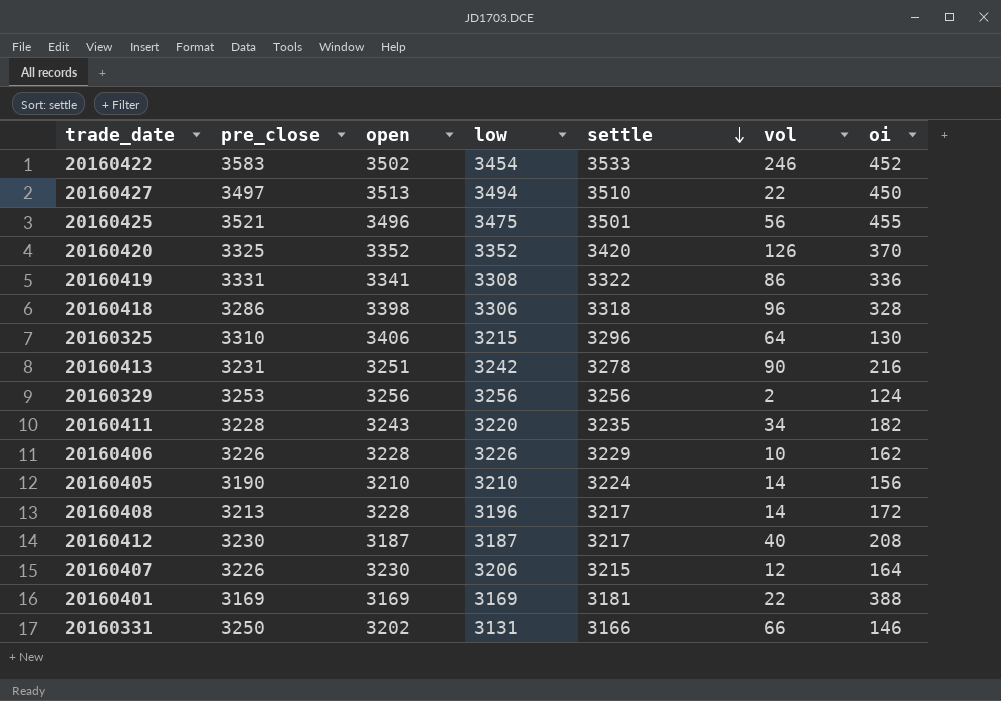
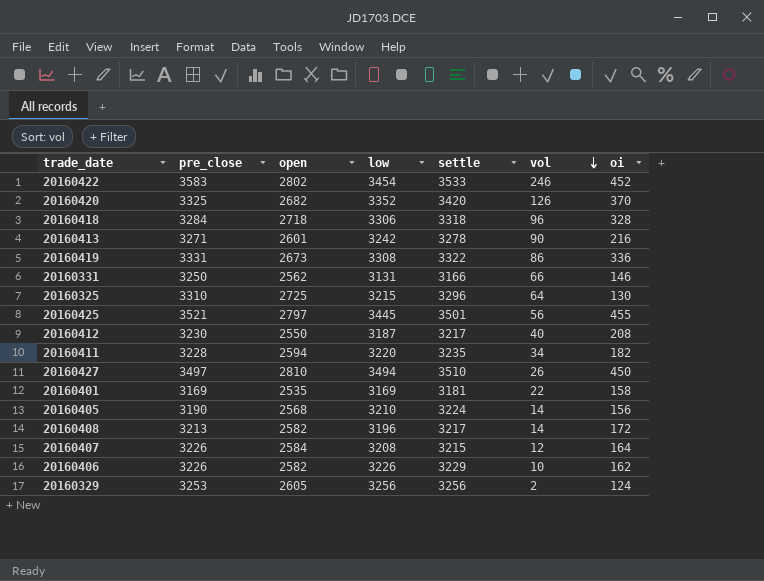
row order: settle descending -> vol descending
20160422 | open: 3502 -> 2802
20160420 | open: 3352 -> 2682
20160418 | pre_close: 3286 -> 3284
20160418 | open: 3398 -> 2718
20160413 | pre_close: 3231 -> 3271
20160413 | open: 3251 -> 2601
20160419 | open: 3341 -> 2673
20160331 | open: 3202 -> 2562
20160325 | open: 3406 -> 2725
20160425 | open: 3496 -> 2797
20160425 | low: 3475 -> 3445
20160412 | open: 3187 -> 2550
20160411 | open: 3243 -> 2594
20160427 | open: 3513 -> 2810
20160427 | vol: 22 -> 26
20160401 | open: 3169 -> 2535
20160401 | oi: 388 -> 158
20160405 | open: 3210 -> 2568
20160408 | open: 3228 -> 2582
20160407 | open: 3230 -> 2584
20160407 | low: 3206 -> 3208
20160406 | open: 3228 -> 2582
20160329 | open: 3256 -> 2605

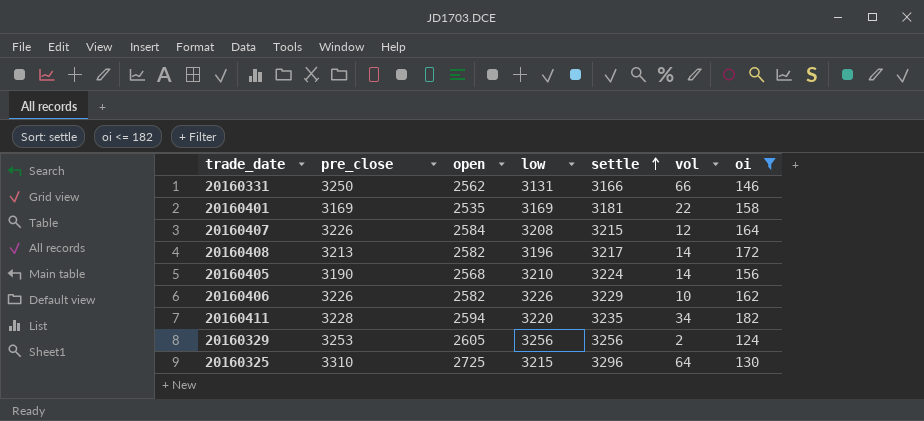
filter: none -> oi <= 182
row order: vol descending -> settle ascending

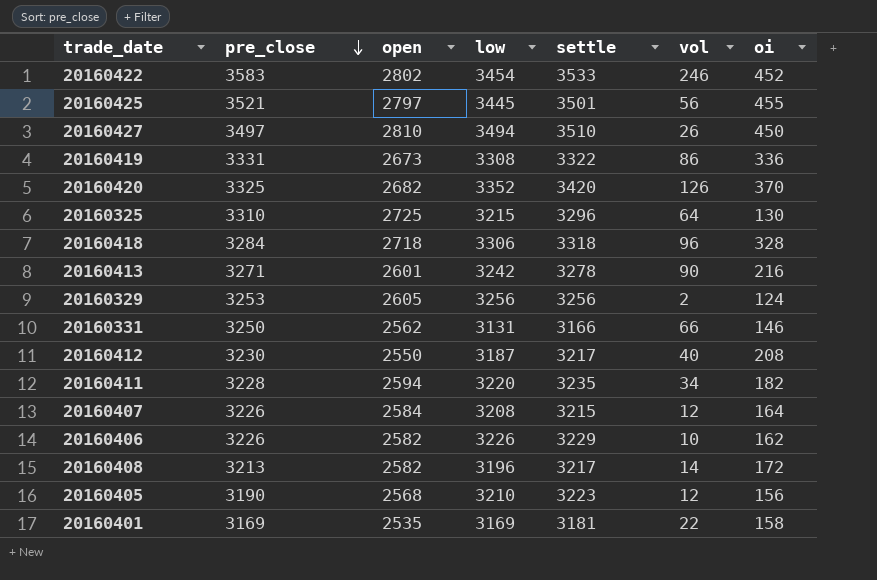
filter: oi <= 182 -> none
row order: settle ascending -> pre_close descending
20160405 | settle: 3224 -> 3223
20160405 | vol: 14 -> 12

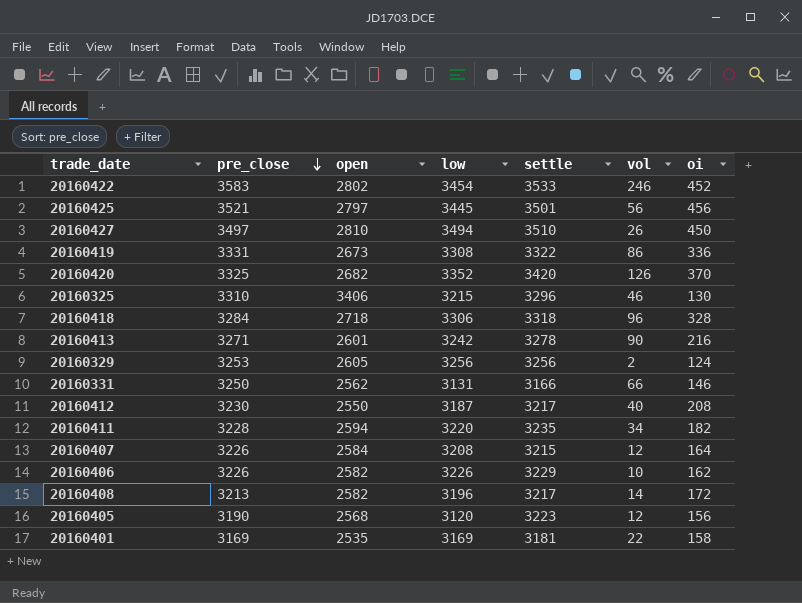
20160425 | oi: 455 -> 456
20160325 | open: 2725 -> 3406
20160325 | vol: 64 -> 46
20160405 | low: 3210 -> 3120

